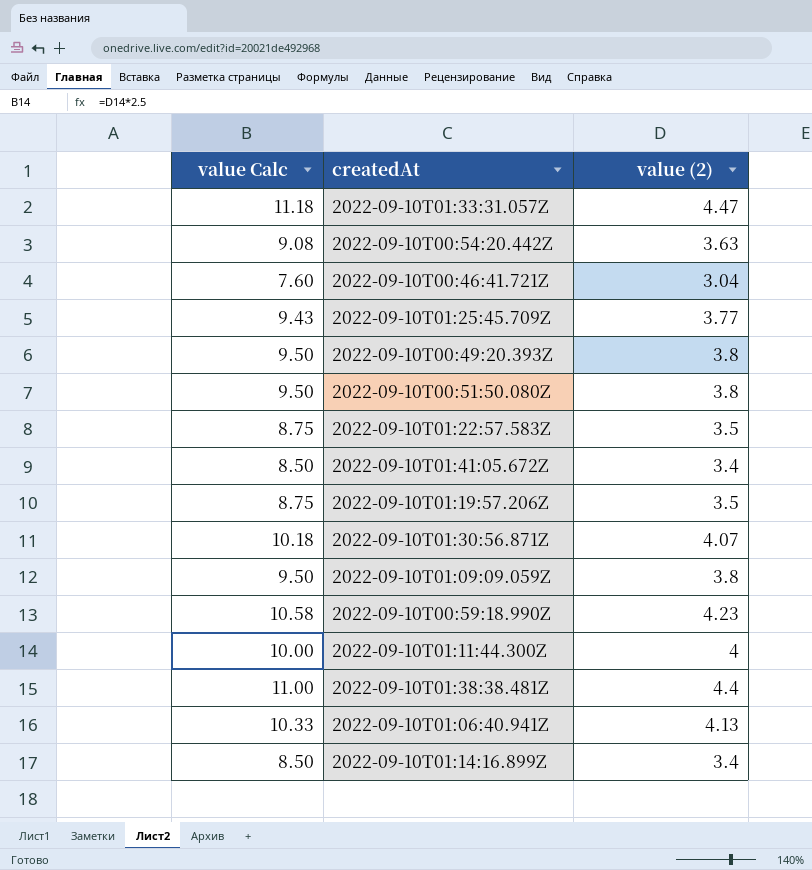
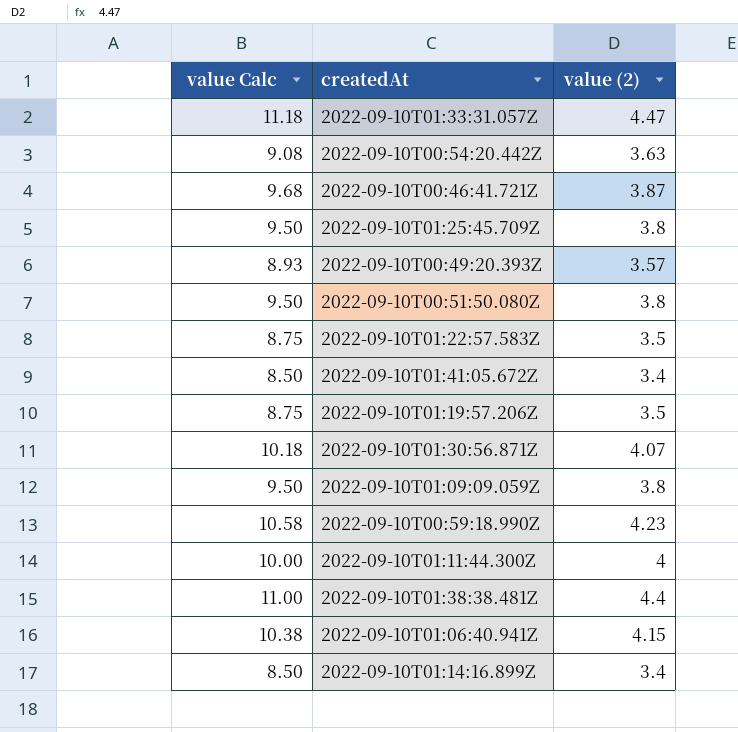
2022-09-10T00:46:41.721Z | value Calc: 7.60 -> 9.68
2022-09-10T00:46:41.721Z | value (2): 3.04 -> 3.87
2022-09-10T01:25:45.709Z | value Calc: 9.43 -> 9.50
2022-09-10T01:25:45.709Z | value (2): 3.77 -> 3.8
2022-09-10T00:49:20.393Z | value Calc: 9.50 -> 8.93
2022-09-10T00:49:20.393Z | value (2): 3.8 -> 3.57
2022-09-10T01:06:40.941Z | value Calc: 10.33 -> 10.38
2022-09-10T01:06:40.941Z | value (2): 4.13 -> 4.15

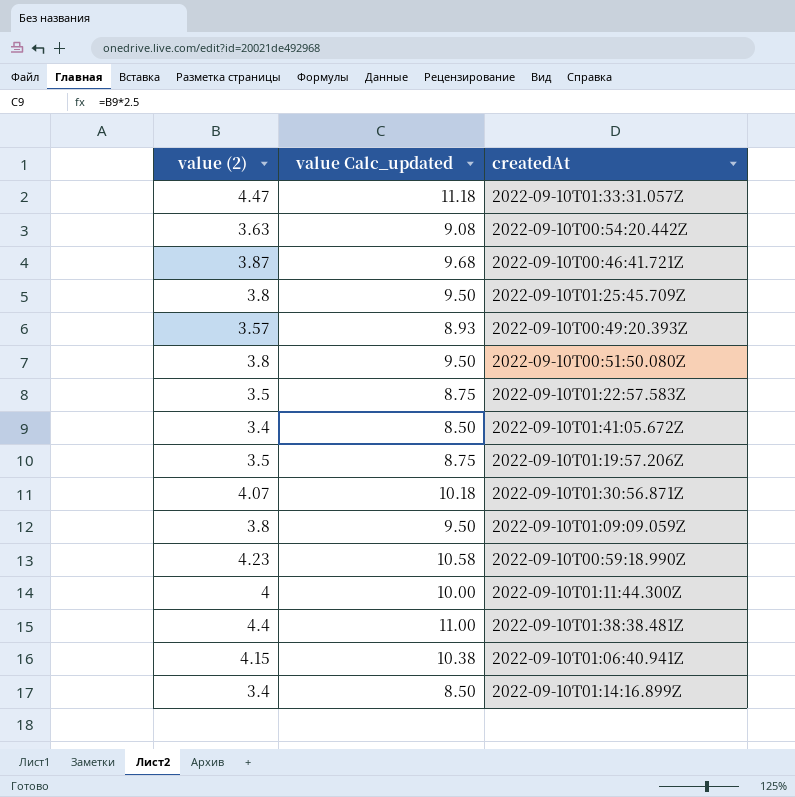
column value (2) | position: 3 -> 1
column name: value Calc -> value Calc_updated

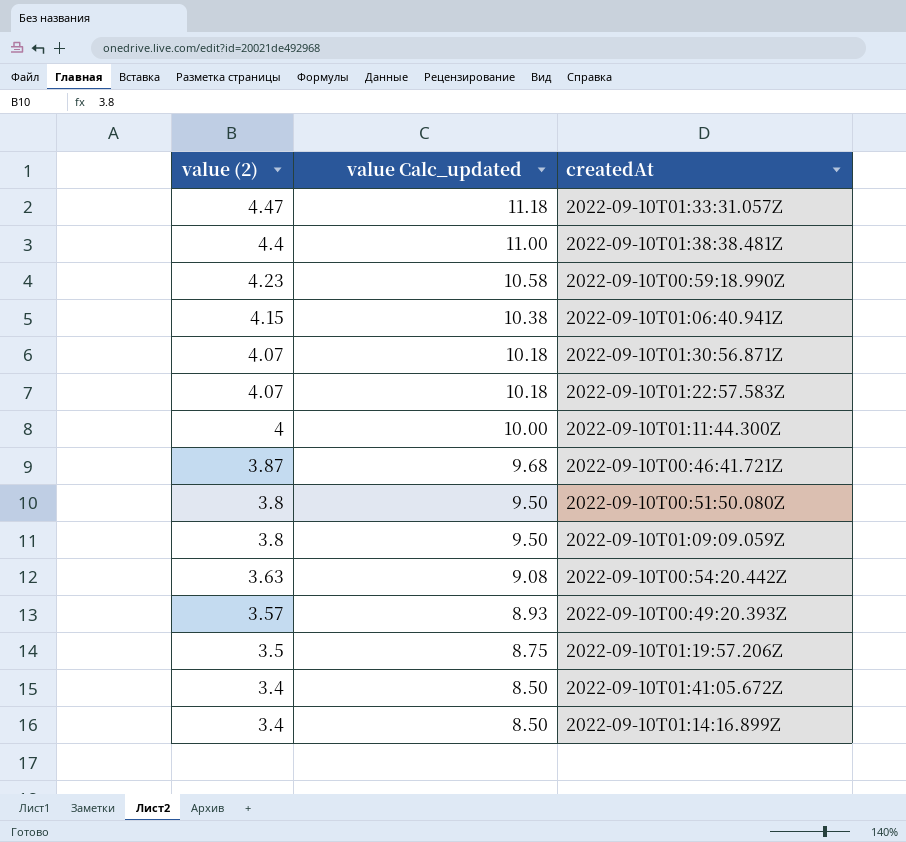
row order: none -> value (2) descending
row 2022-09-10T01:25:45.709Z: 3.8 | 9.50 -> none
2022-09-10T01:22:57.583Z | value (2): 3.5 -> 4.07
2022-09-10T01:22:57.583Z | value Calc_updated: 8.75 -> 10.18

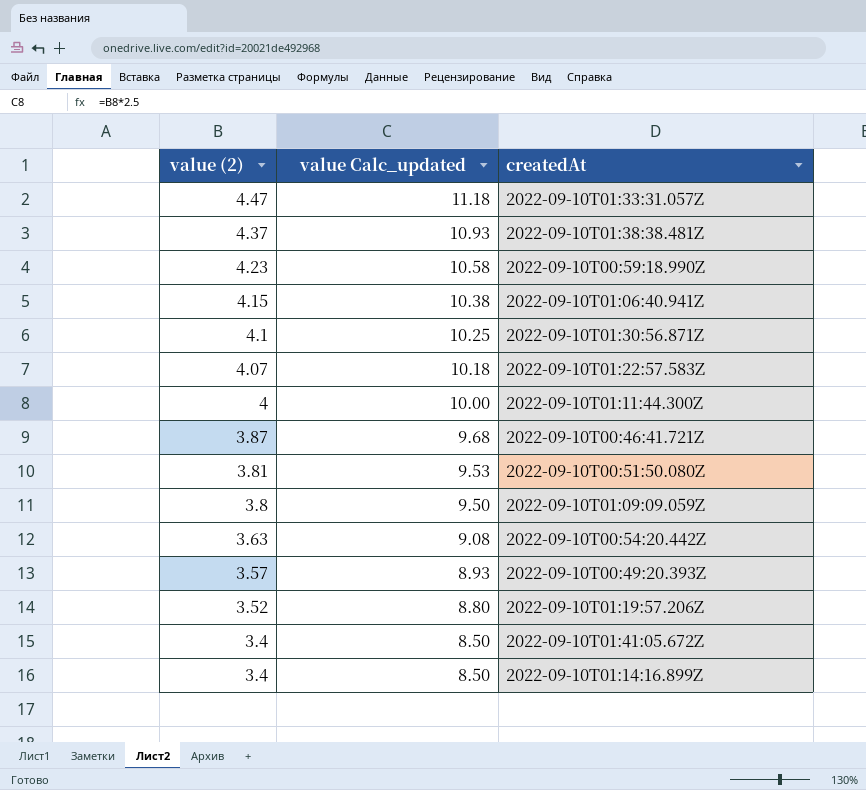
2022-09-10T01:38:38.481Z | value (2): 4.4 -> 4.37
2022-09-10T01:38:38.481Z | value Calc_updated: 11.00 -> 10.93
2022-09-10T01:30:56.871Z | value (2): 4.07 -> 4.1
2022-09-10T01:30:56.871Z | value Calc_updated: 10.18 -> 10.25
2022-09-10T00:51:50.080Z | value (2): 3.8 -> 3.81
2022-09-10T00:51:50.080Z | value Calc_updated: 9.50 -> 9.53
2022-09-10T01:19:57.206Z | value (2): 3.5 -> 3.52
2022-09-10T01:19:57.206Z | value Calc_updated: 8.75 -> 8.80

